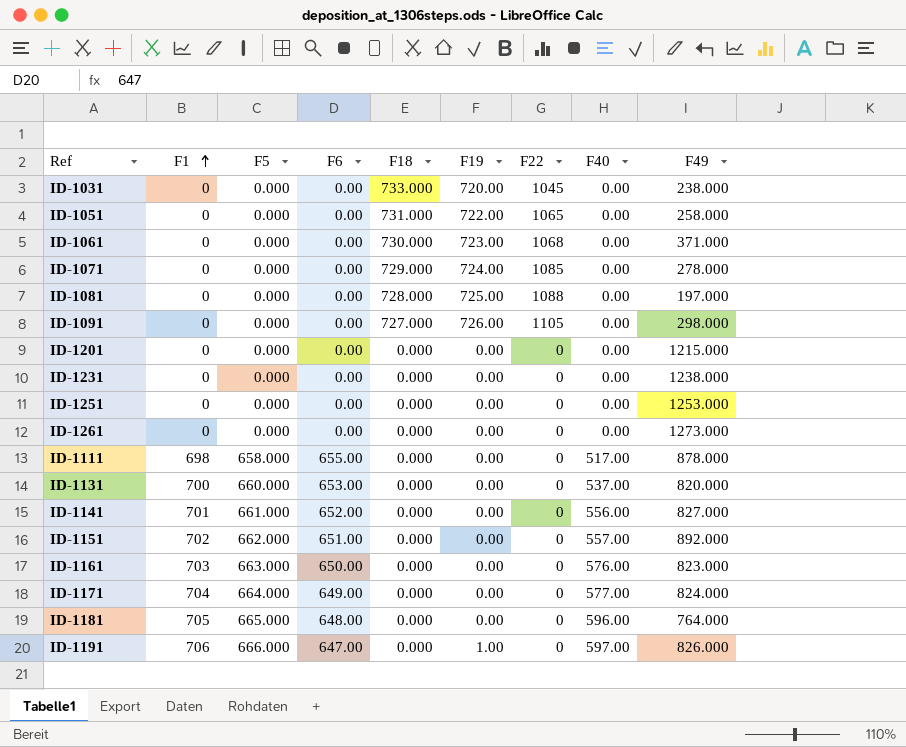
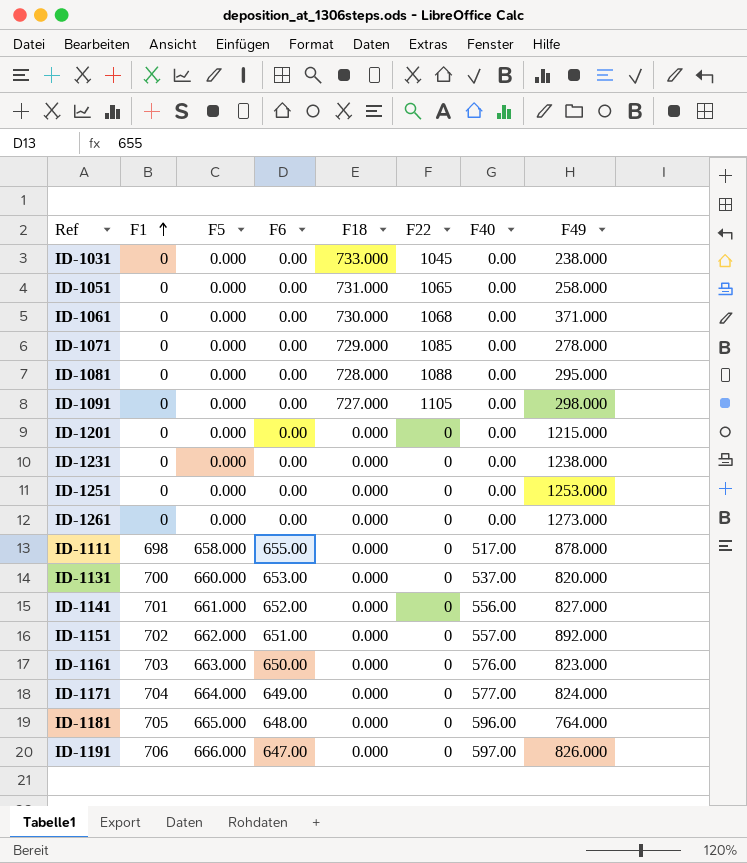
column F19 | position: 6 -> none
ID-1081 | F49: 197.000 -> 295.000

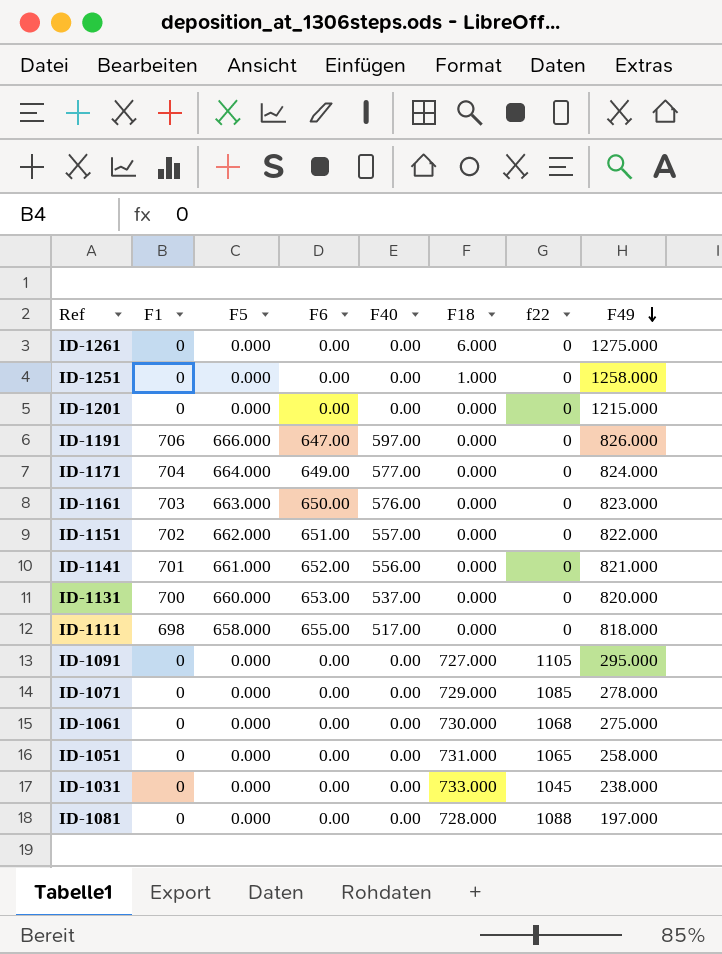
row order: F1 ascending -> F49 descending
column F40 | position: 7 -> 5
column name: F22 -> f22
row ID-1231: 0 | 0.000 | 0.00 | 0.000 | 0 | 0.00 | 1238.000 -> none
row ID-1181: 705 | 665.000 | 648.00 | 0.000 | 0 | 596.00 | 764.000 -> none
ID-1261 | F18: 0.000 -> 6.000
ID-1261 | F49: 1273.000 -> 1275.000
ID-1251 | F18: 0.000 -> 1.000
ID-1251 | F49: 1253.000 -> 1258.000
ID-1151 | F49: 892.000 -> 822.000
ID-1141 | F49: 827.000 -> 821.000
ID-1111 | F49: 878.000 -> 818.000
ID-1091 | F49: 298.000 -> 295.000
ID-1061 | F49: 371.000 -> 275.000
ID-1081 | F49: 295.000 -> 197.000

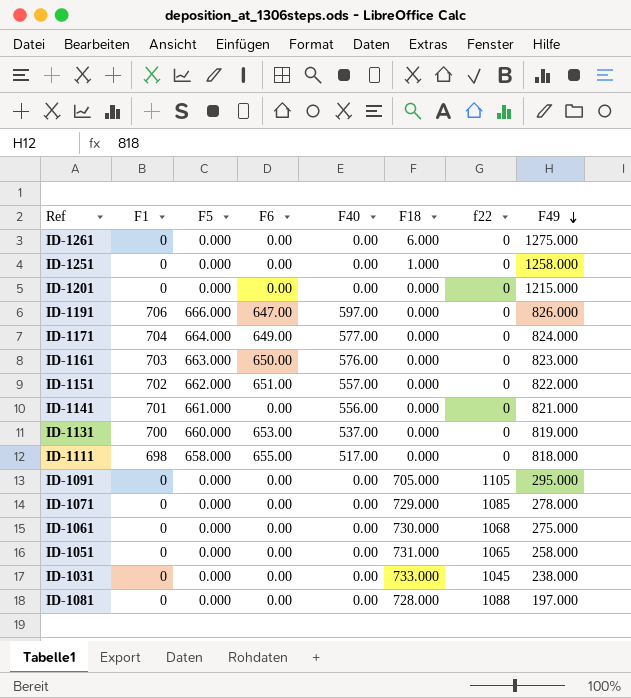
ID-1141 | F6: 652.00 -> 0.00
ID-1131 | F49: 820.000 -> 819.000
ID-1091 | F18: 727.000 -> 705.000

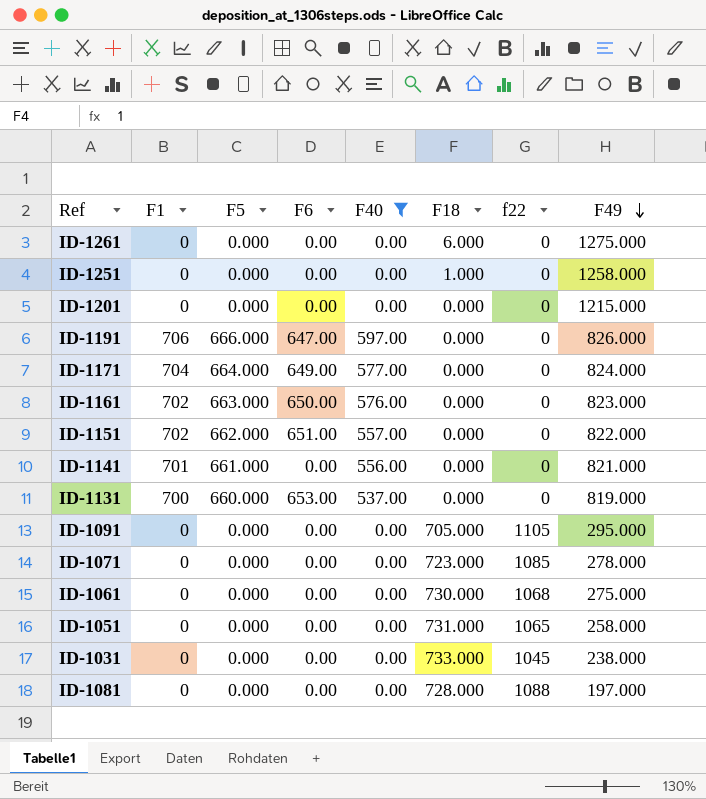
filter: none -> F40 != 517.00
ID-1161 | F1: 703 -> 702
ID-1071 | F18: 729.000 -> 723.000

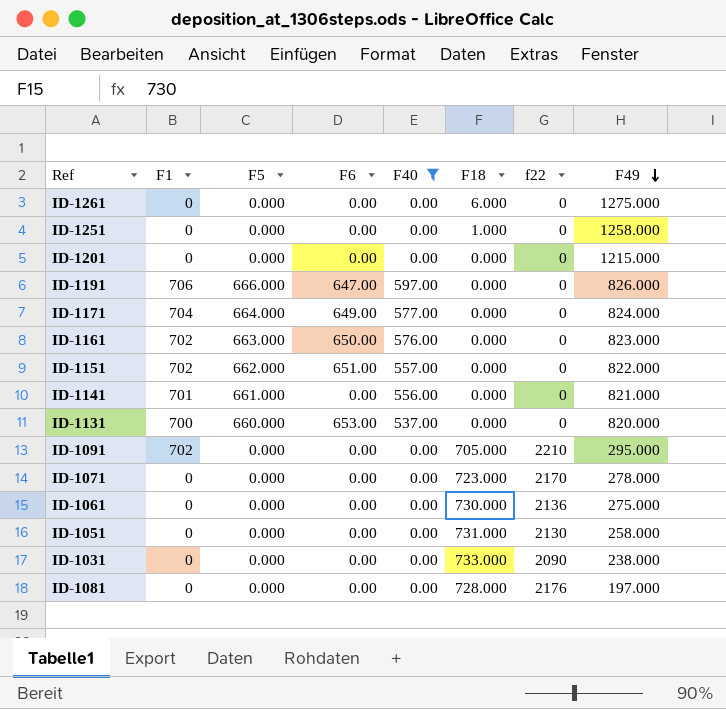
ID-1131 | F49: 819.000 -> 820.000
ID-1091 | F1: 0 -> 702
ID-1091 | f22: 1105 -> 2210
ID-1071 | f22: 1085 -> 2170
ID-1061 | f22: 1068 -> 2136
ID-1051 | f22: 1065 -> 2130
ID-1031 | f22: 1045 -> 2090
ID-1081 | f22: 1088 -> 2176

